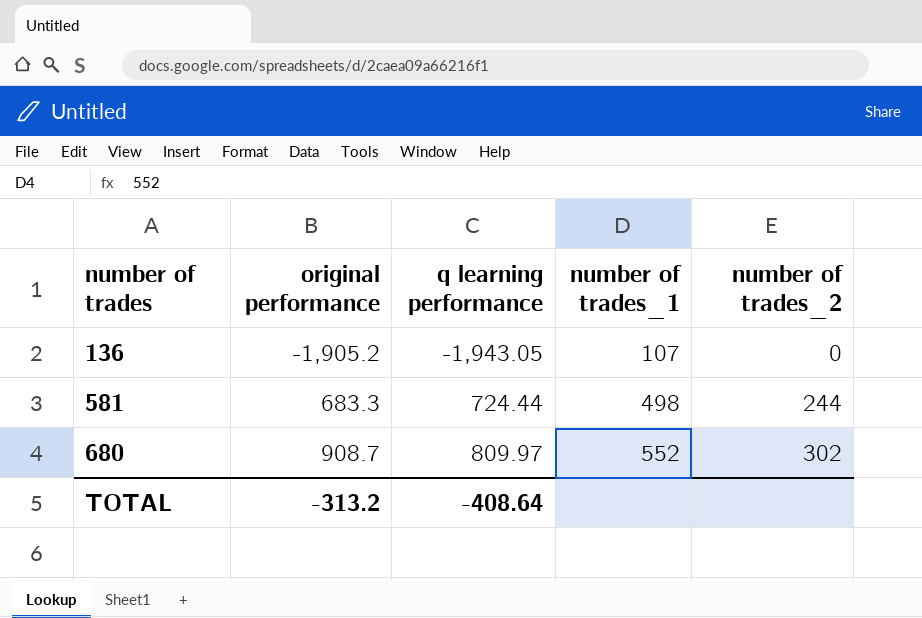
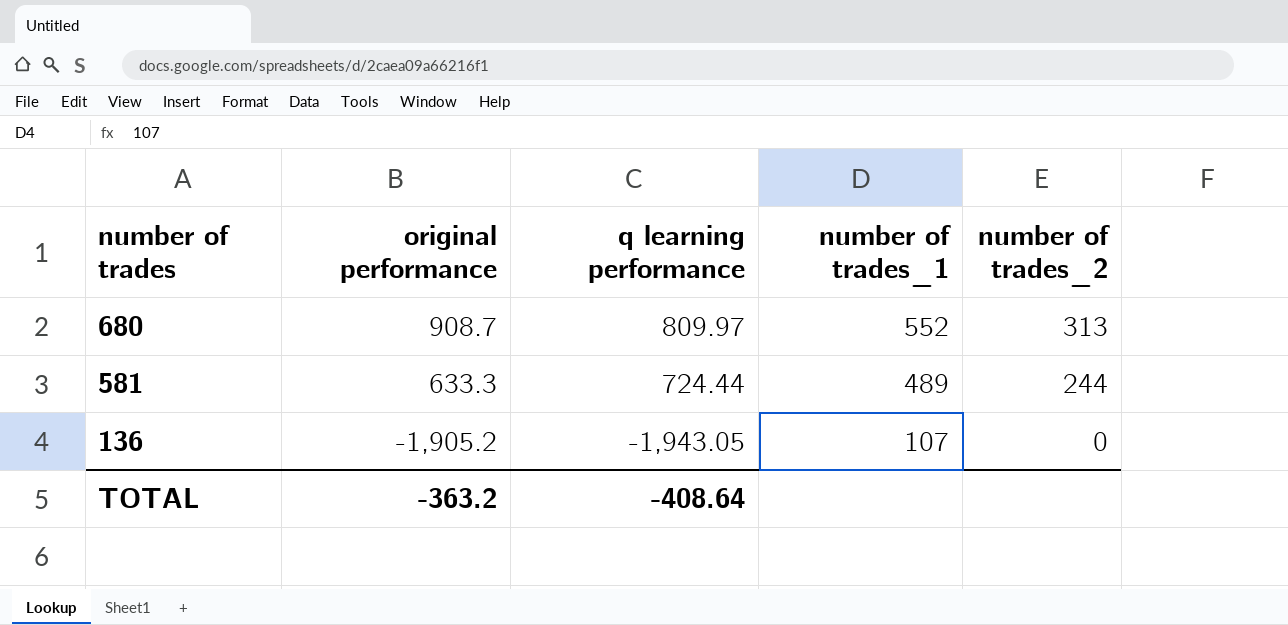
row order: number of trades ascending -> number of trades descending
680 | number of trades_2: 302 -> 313
581 | original performance: 683.3 -> 633.3
581 | number of trades_1: 498 -> 489
TOTAL | original performance: -313.2 -> -363.2

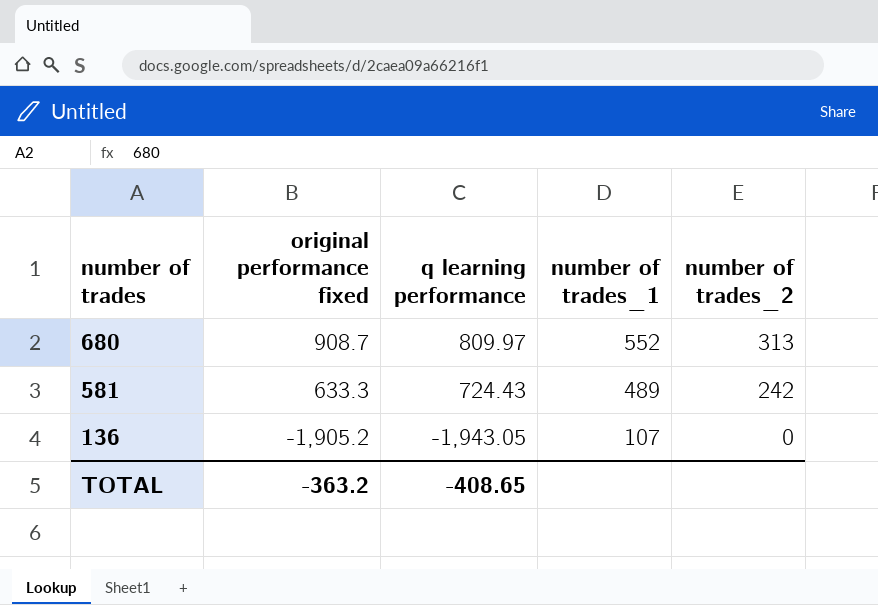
column name: original performance -> original performance fixed
581 | q learning performance: 724.44 -> 724.43
581 | number of trades_2: 244 -> 242
TOTAL | q learning performance: -408.64 -> -408.65

